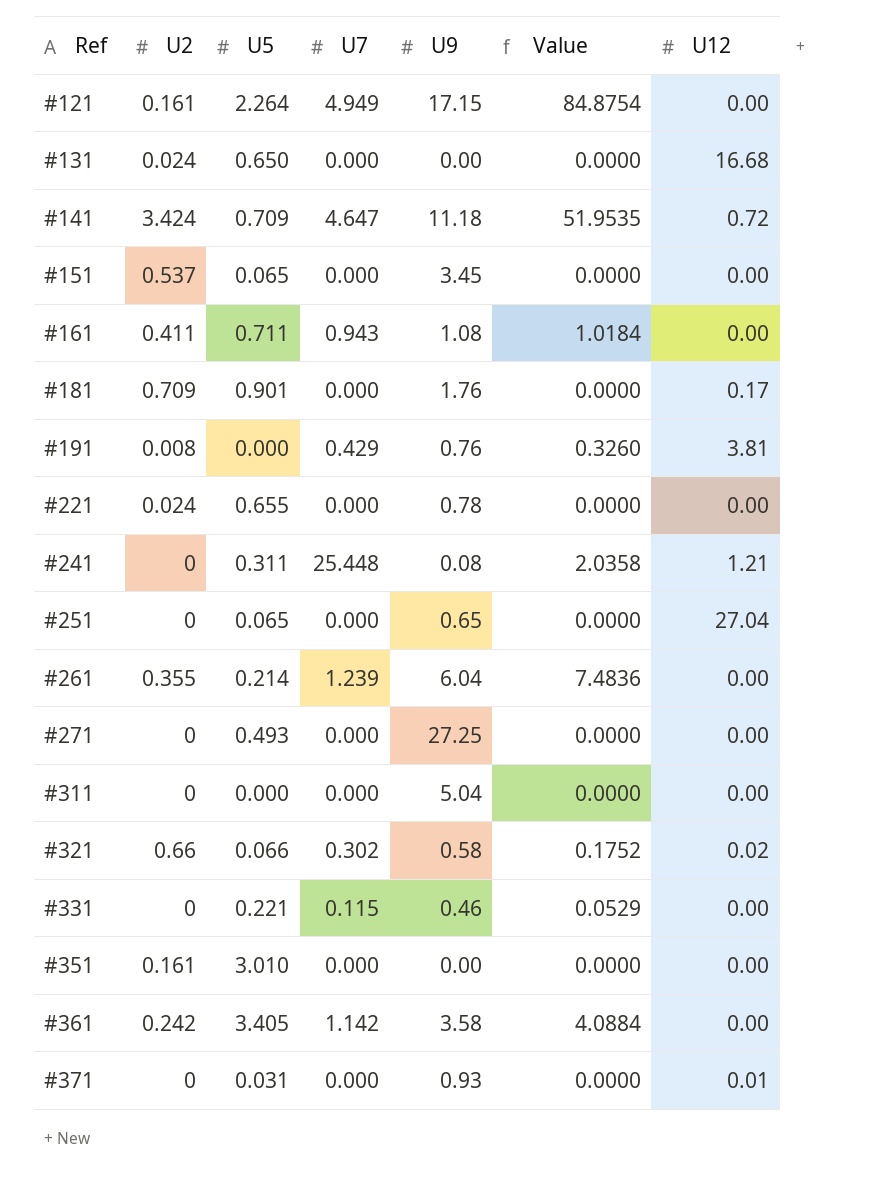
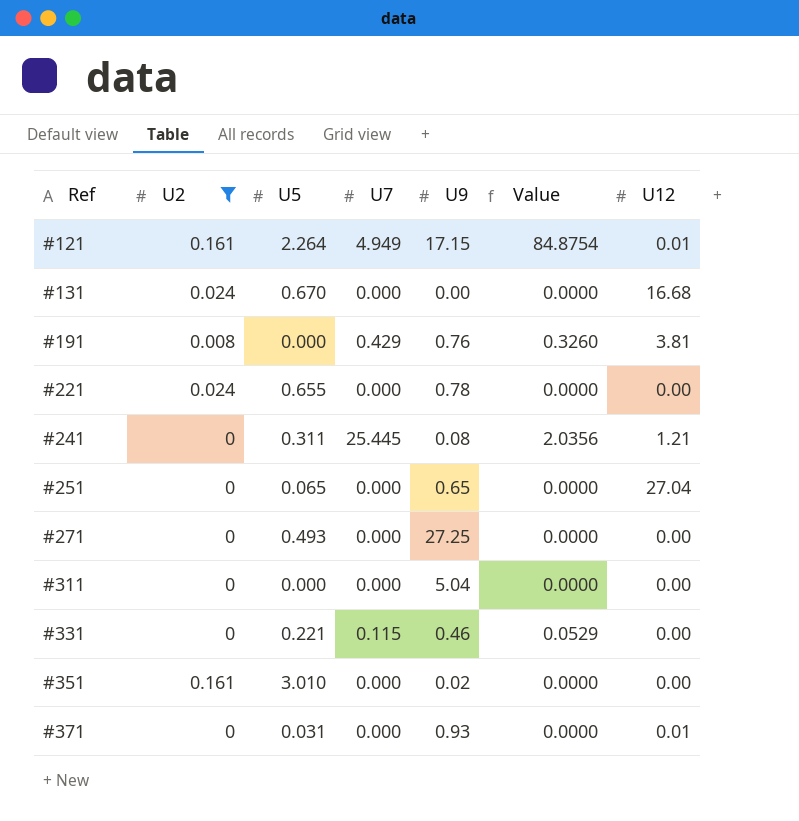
filter: none -> U2 <= 0.161
#121 | U12: 0.00 -> 0.01
#131 | U5: 0.650 -> 0.670
#241 | U7: 25.448 -> 25.445
#241 | Value: 2.0358 -> 2.0356
#351 | U9: 0.00 -> 0.02

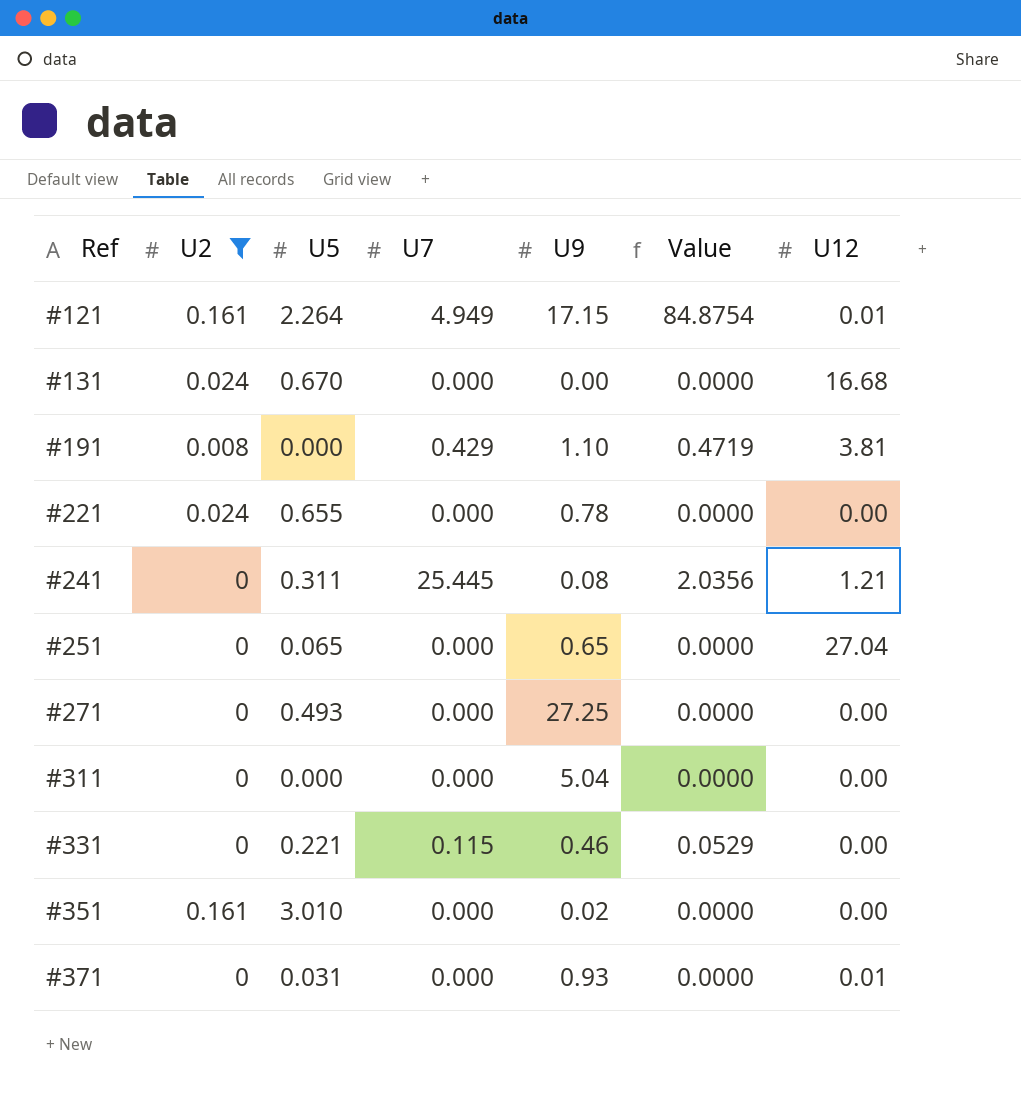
#191 | U9: 0.76 -> 1.10
#191 | Value: 0.3260 -> 0.4719

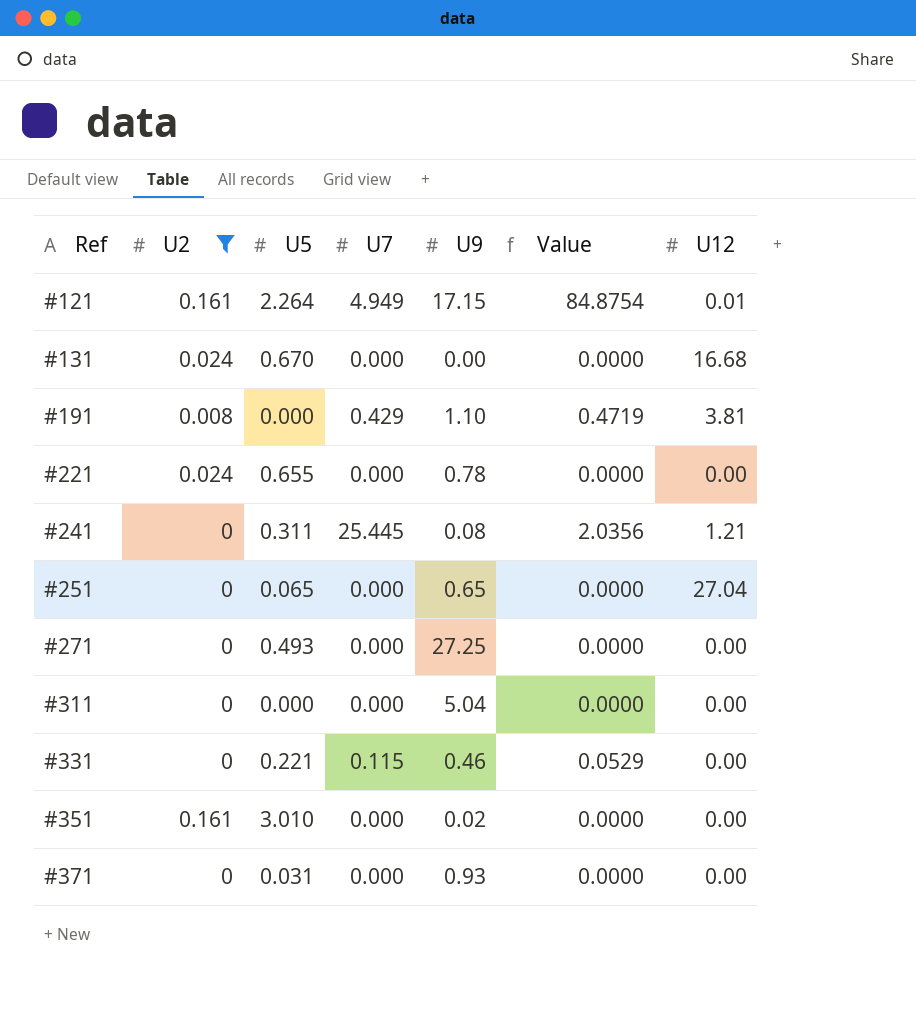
#371 | U12: 0.01 -> 0.00

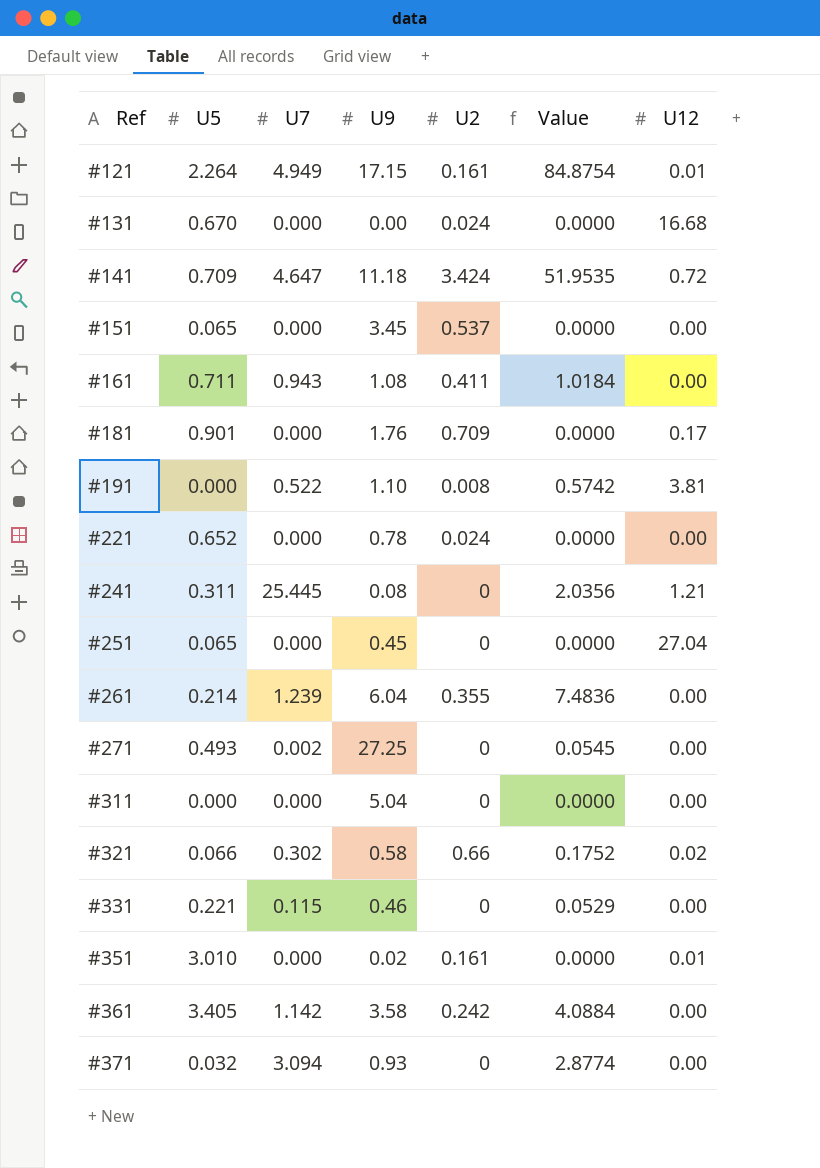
filter: U2 <= 0.161 -> none
column U2 | position: 2 -> 5
#191 | U7: 0.429 -> 0.522
#191 | Value: 0.4719 -> 0.5742
#221 | U5: 0.655 -> 0.652
#251 | U9: 0.65 -> 0.45
#271 | U7: 0.000 -> 0.002
#271 | Value: 0.0000 -> 0.0545
#351 | U12: 0.00 -> 0.01
#371 | U5: 0.031 -> 0.032
#371 | U7: 0.000 -> 3.094
#371 | Value: 0.0000 -> 2.8774

